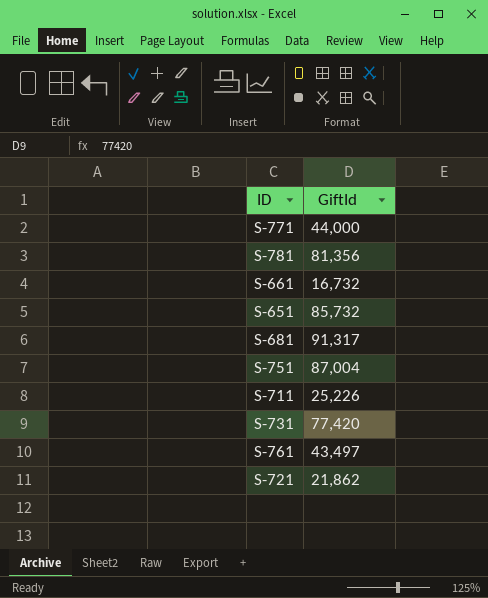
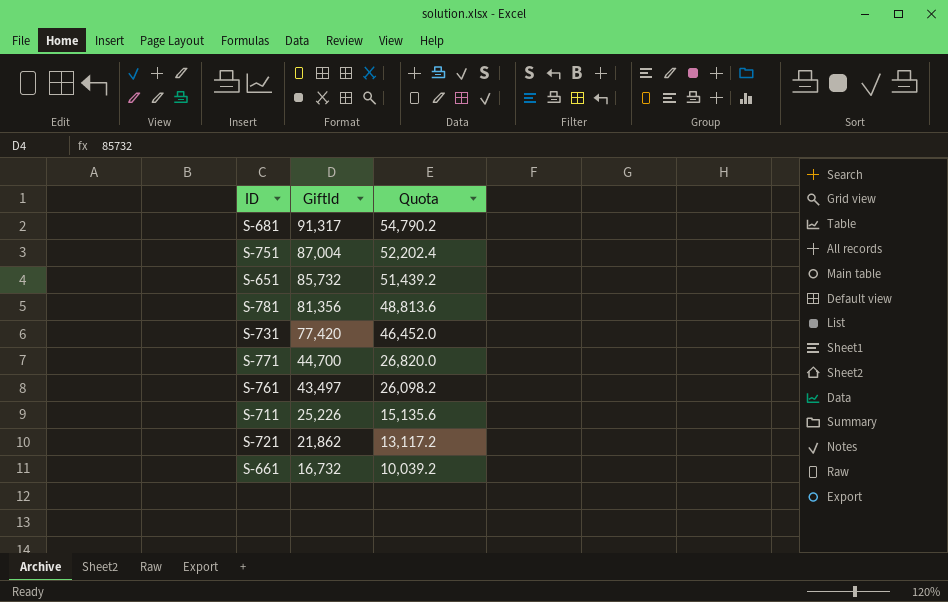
row order: none -> GiftId descending
column Quota | formula: none -> [GiftId] * 0.6
S-771 | GiftId: 44,000 -> 44,700

